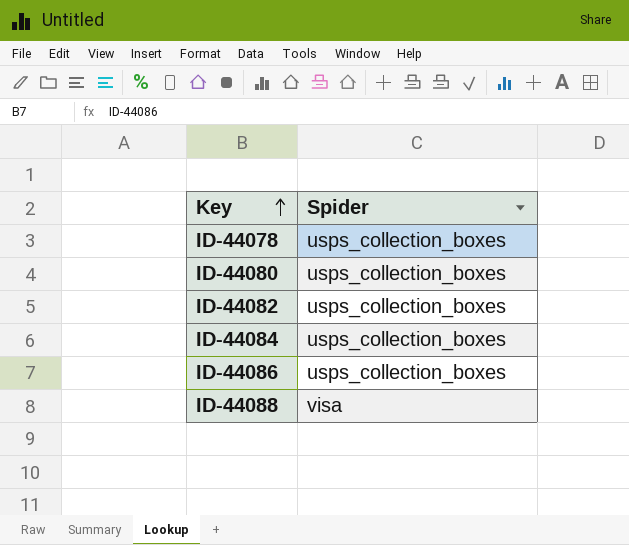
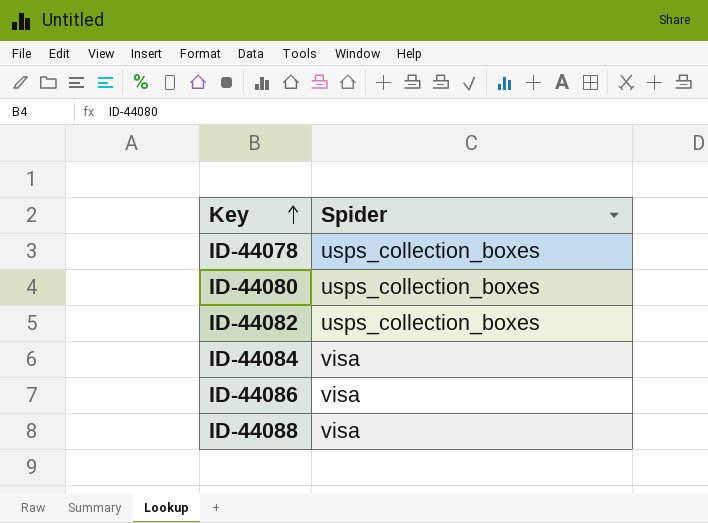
ID-44084 | Spider: usps_collection_boxes -> visa
ID-44086 | Spider: usps_collection_boxes -> visa

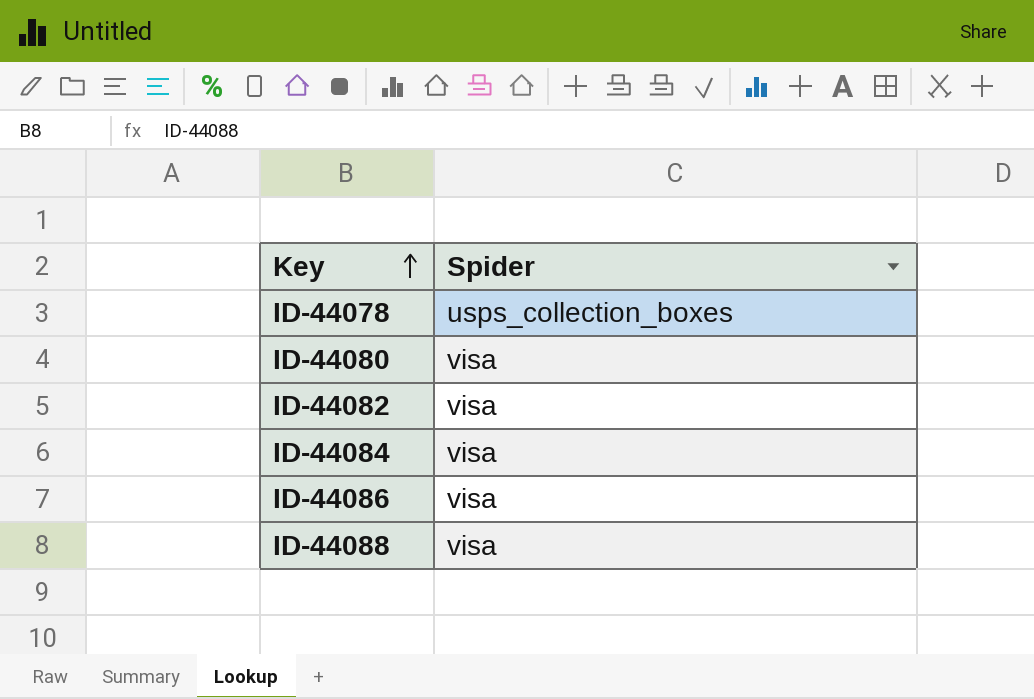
ID-44080 | Spider: usps_collection_boxes -> visa
ID-44082 | Spider: usps_collection_boxes -> visa

